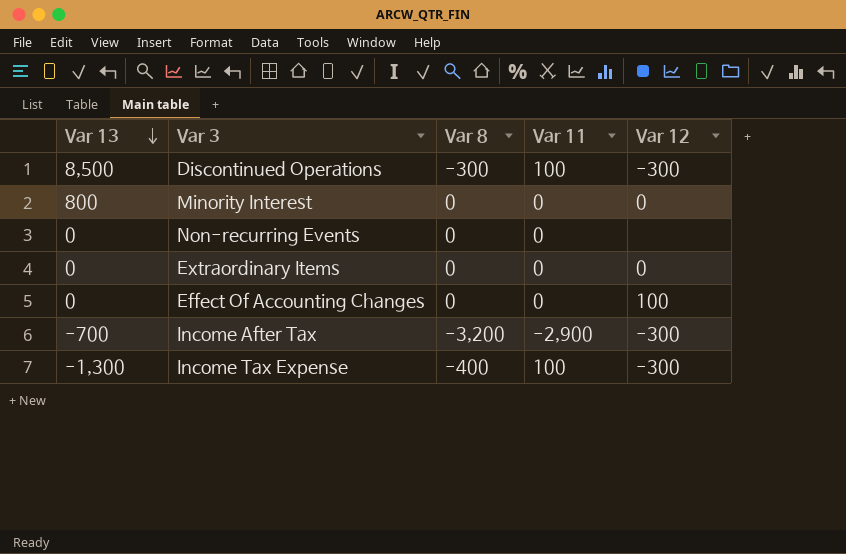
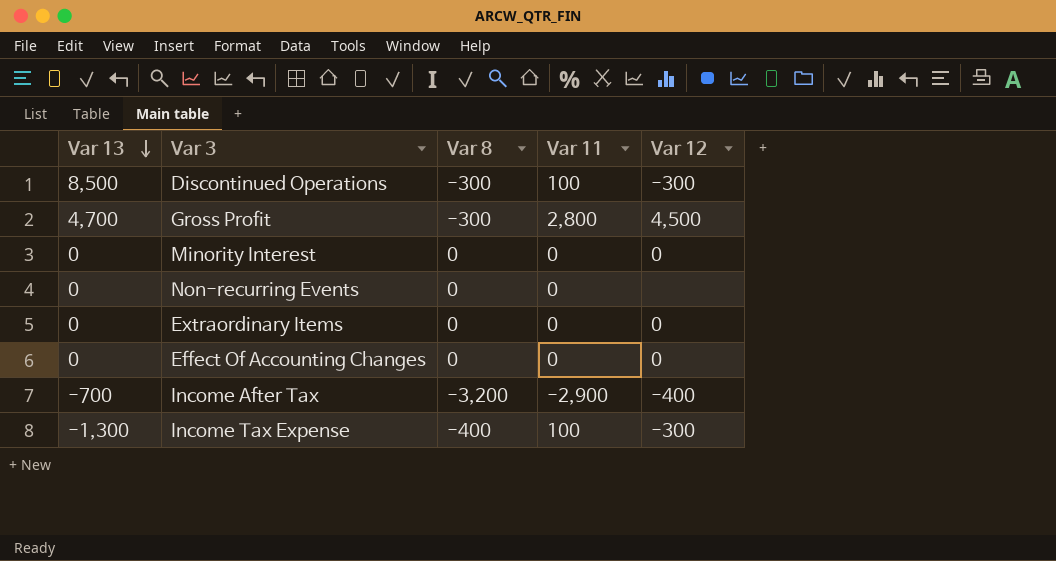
row Gross Profit: none -> 4,700 | -300 | 2,800 | 4,500
Minority Interest | Var 13: 800 -> 0
Effect Of Accounting Changes | Var 12: 100 -> 0
Income After Tax | Var 12: -300 -> -400

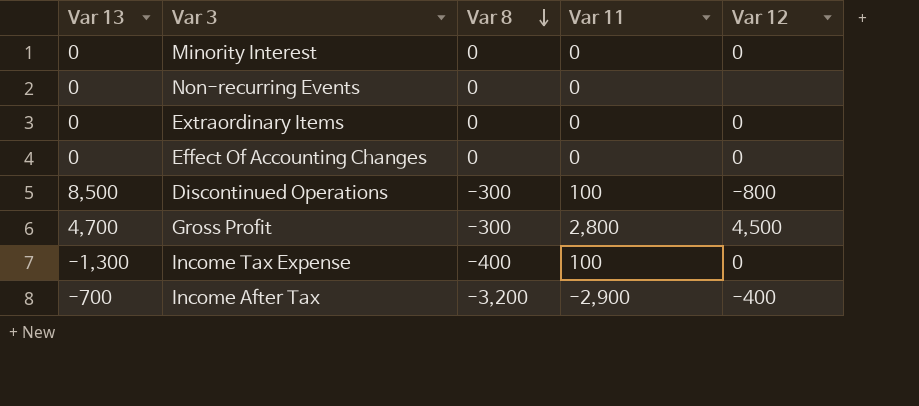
row order: Var 13 descending -> Var 8 descending
Discontinued Operations | Var 12: -300 -> -800
Income Tax Expense | Var 12: -300 -> 0

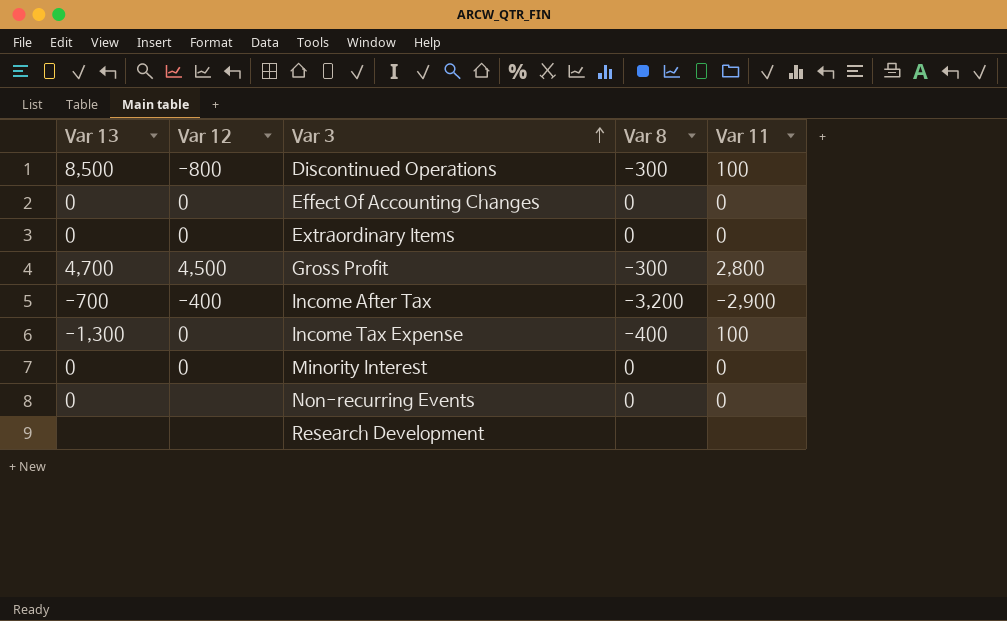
row order: Var 8 descending -> Var 3 ascending
column Var 12 | position: 5 -> 2
row Research Development: none -> none | none | none | none

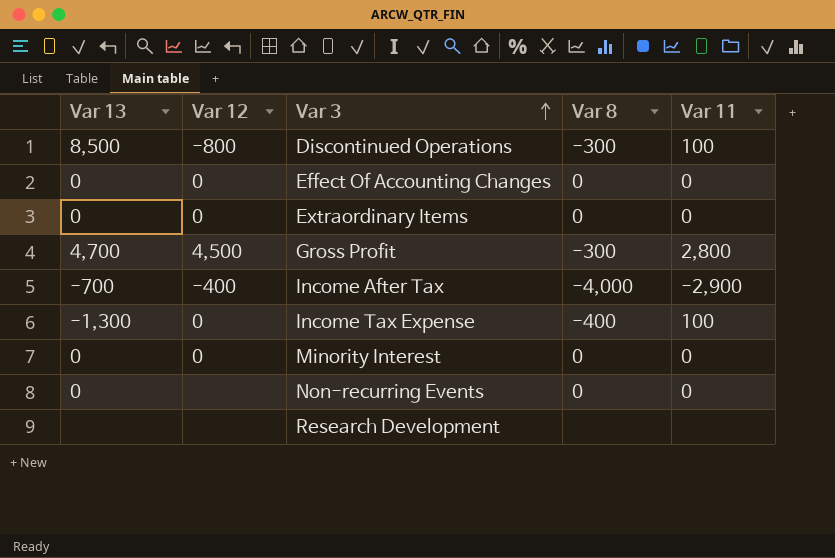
Income After Tax | Var 8: -3,200 -> -4,000

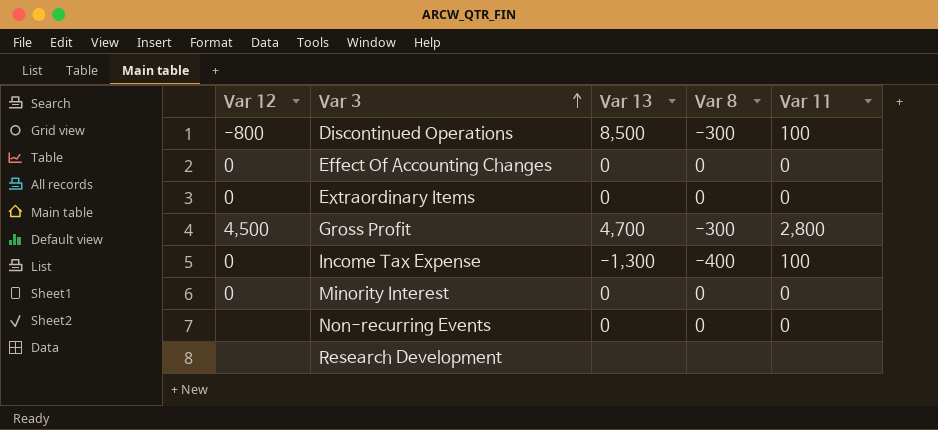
column Var 13 | position: 1 -> 3
row Income After Tax: -700 | -400 | -4,000 | -2,900 -> none

